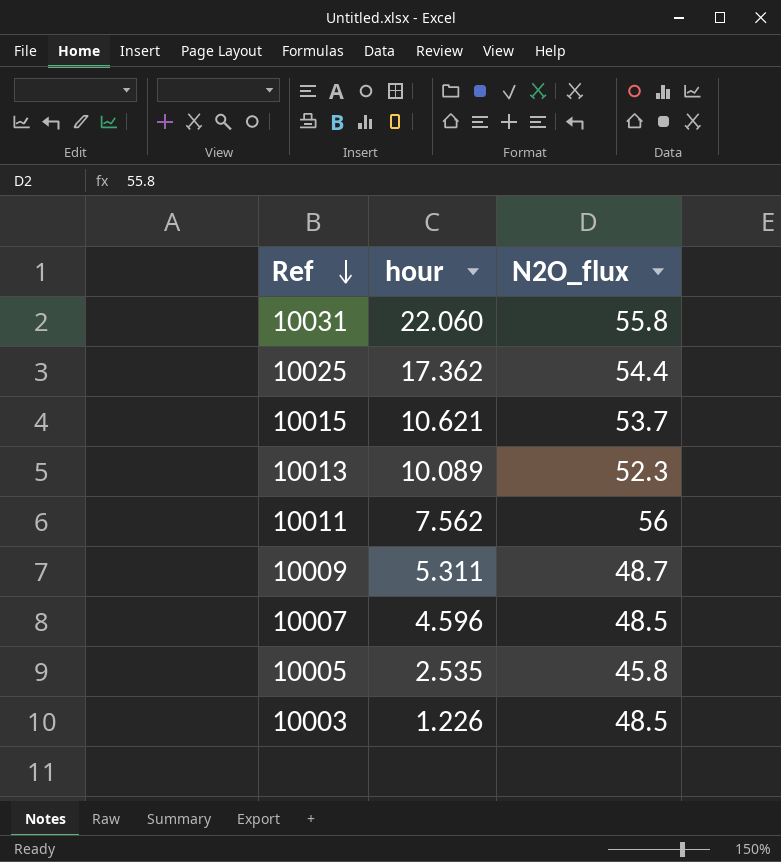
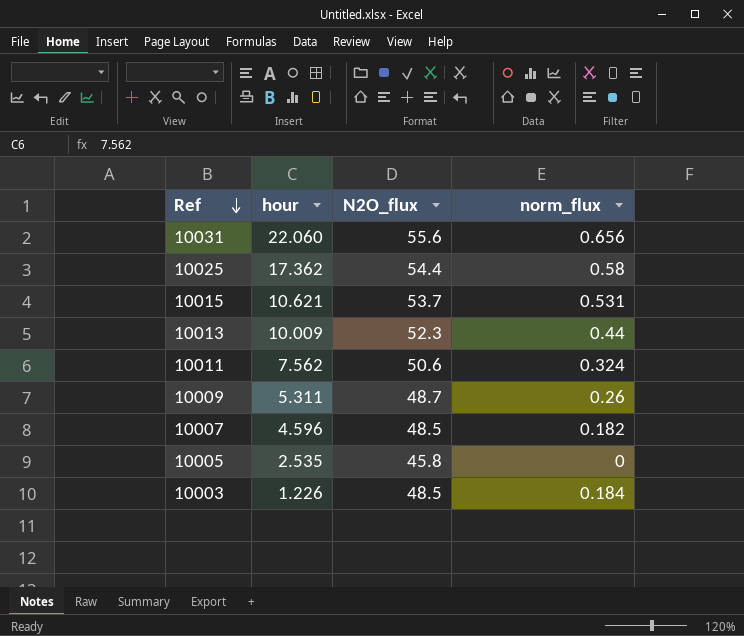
column norm_flux | position: none -> 4
10031 | N2O_flux: 55.8 -> 55.6
10013 | hour: 10.089 -> 10.009
10011 | N2O_flux: 56 -> 50.6

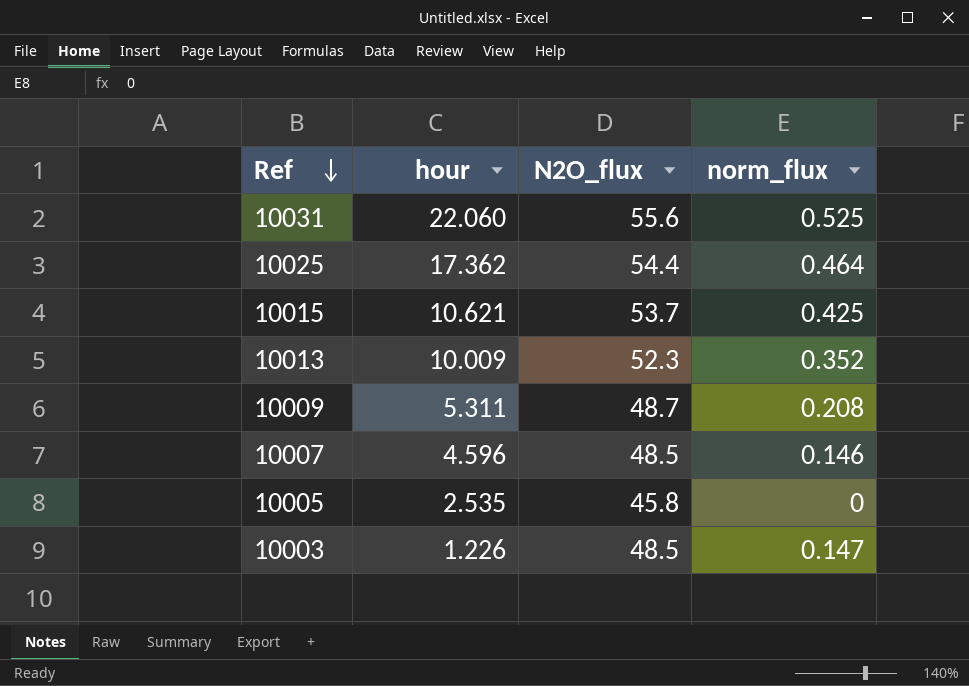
row 10011: 7.562 | 50.6 | 0.324 -> none
10031 | norm_flux: 0.656 -> 0.525
10025 | norm_flux: 0.58 -> 0.464
10015 | norm_flux: 0.531 -> 0.425
10013 | norm_flux: 0.44 -> 0.352
10009 | norm_flux: 0.26 -> 0.208
10007 | norm_flux: 0.182 -> 0.146
10003 | norm_flux: 0.184 -> 0.147

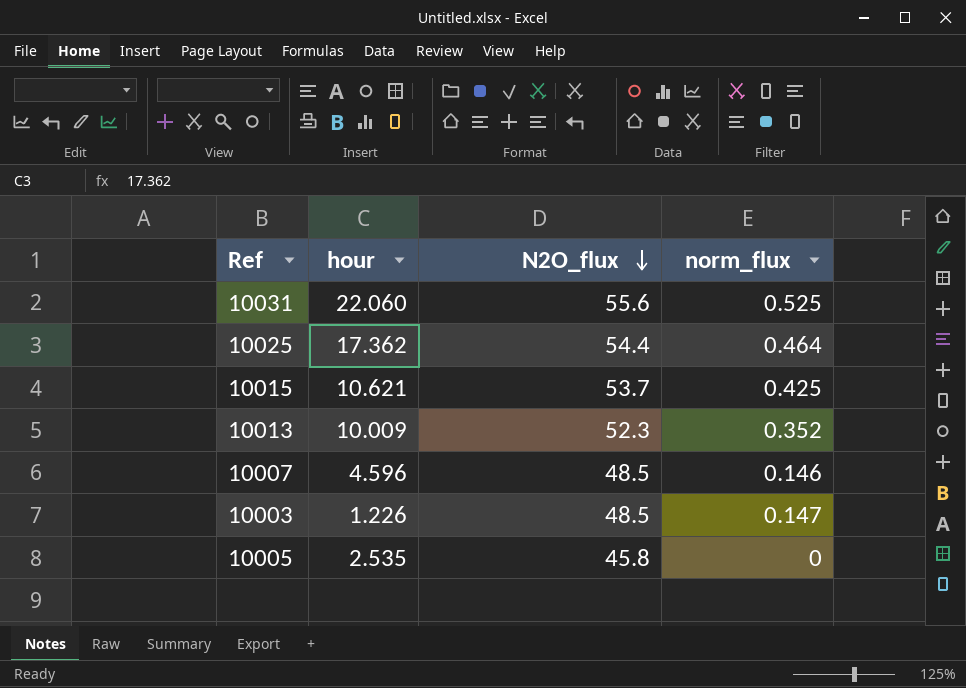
row order: Ref descending -> N2O_flux descending
row 10009: 5.311 | 48.7 | 0.208 -> none

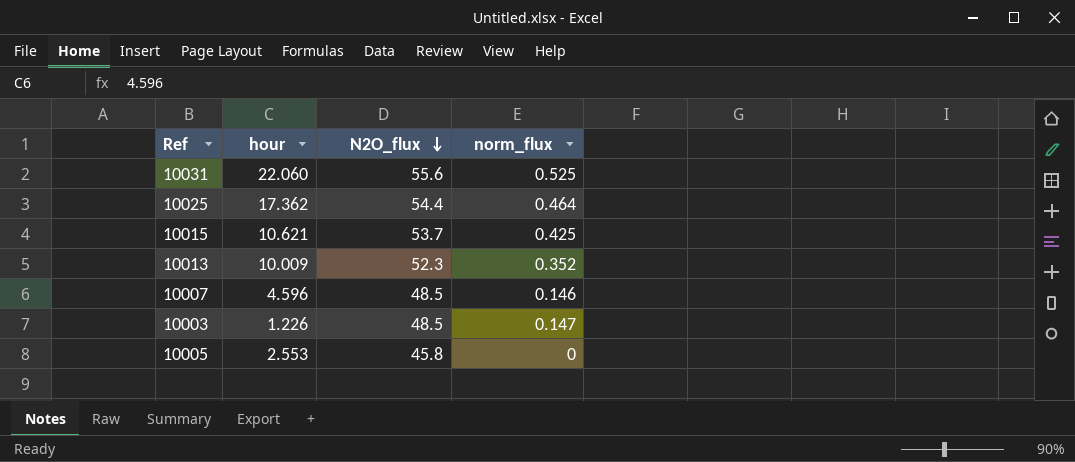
10005 | hour: 2.535 -> 2.553

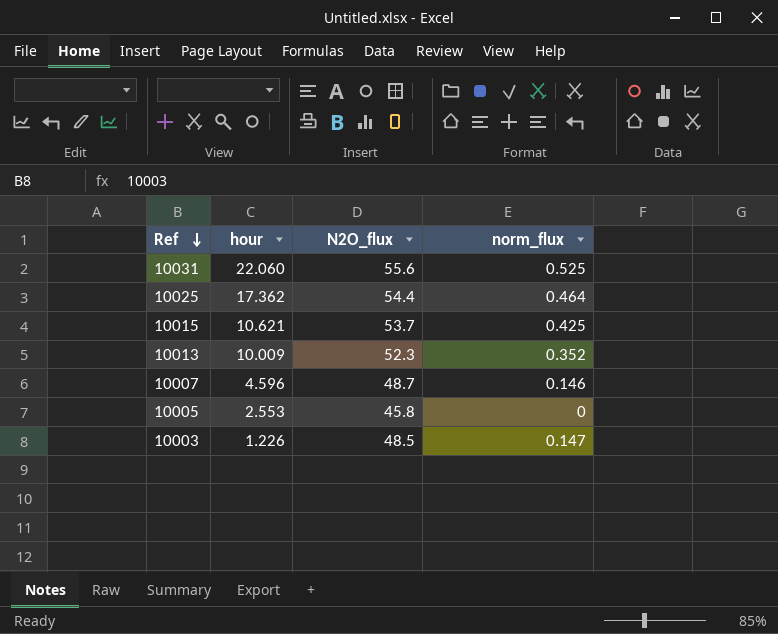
row order: N2O_flux descending -> Ref descending
10007 | N2O_flux: 48.5 -> 48.7

